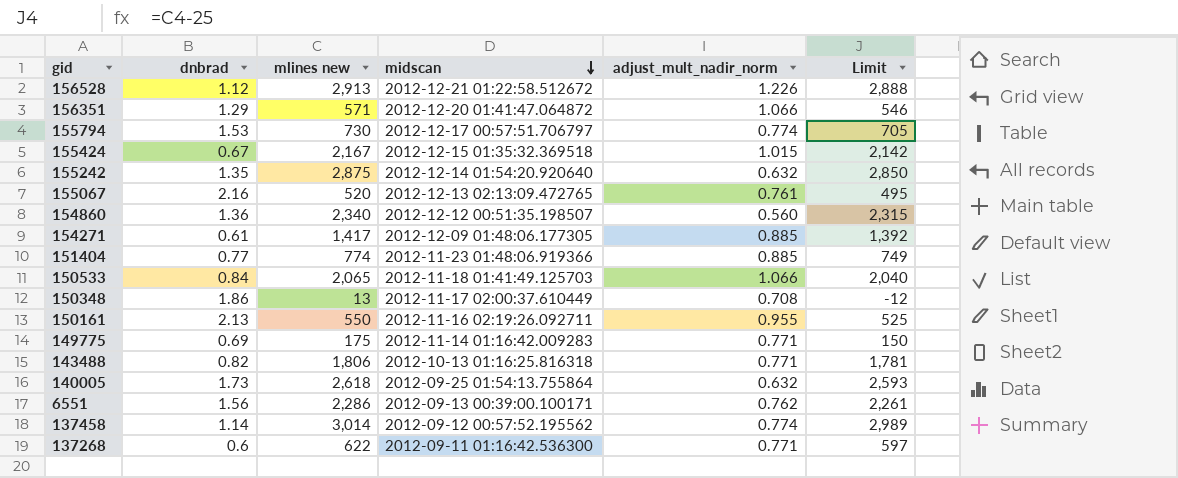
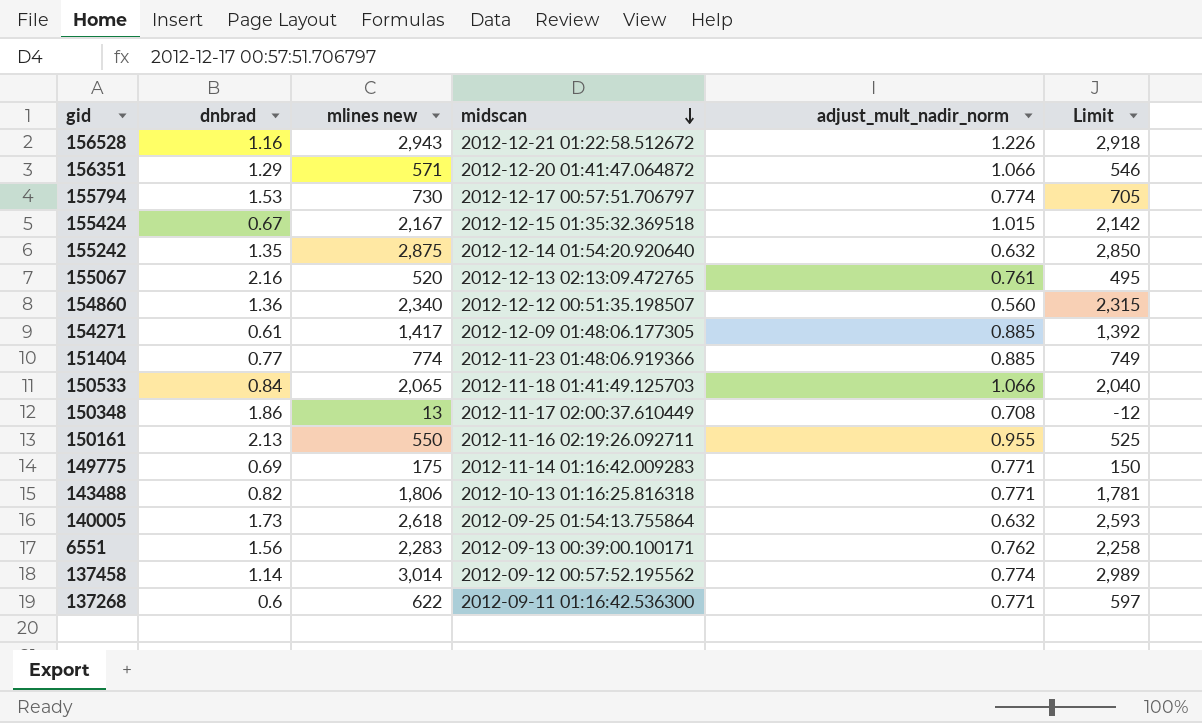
156528 | dnbrad: 1.12 -> 1.16
156528 | mlines new: 2,913 -> 2,943
156528 | Limit: 2,888 -> 2,918
6551 | mlines new: 2,286 -> 2,283
6551 | Limit: 2,261 -> 2,258

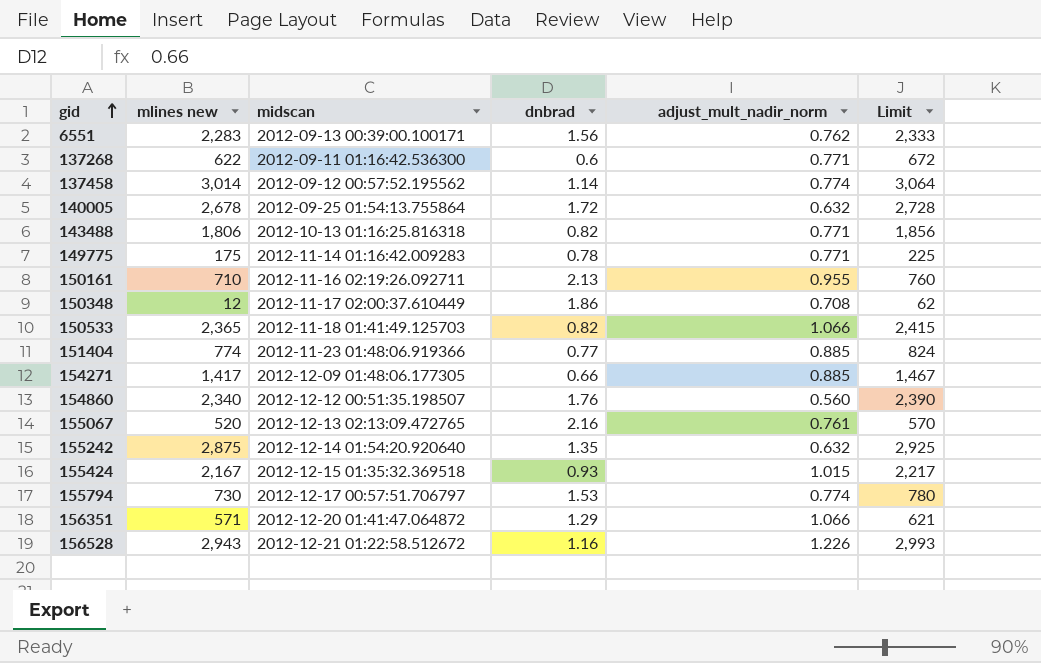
row order: midscan descending -> gid ascending
column dnbrad | position: 2 -> 4
column Limit | formula: [mlines new] - 25 -> [mlines new] + 50
140005 | mlines new: 2,618 -> 2,678
140005 | dnbrad: 1.73 -> 1.72
149775 | dnbrad: 0.69 -> 0.78
150161 | mlines new: 550 -> 710
150348 | mlines new: 13 -> 12
150533 | mlines new: 2,065 -> 2,365
150533 | dnbrad: 0.84 -> 0.82
154271 | dnbrad: 0.61 -> 0.66
154860 | dnbrad: 1.36 -> 1.76
155424 | dnbrad: 0.67 -> 0.93

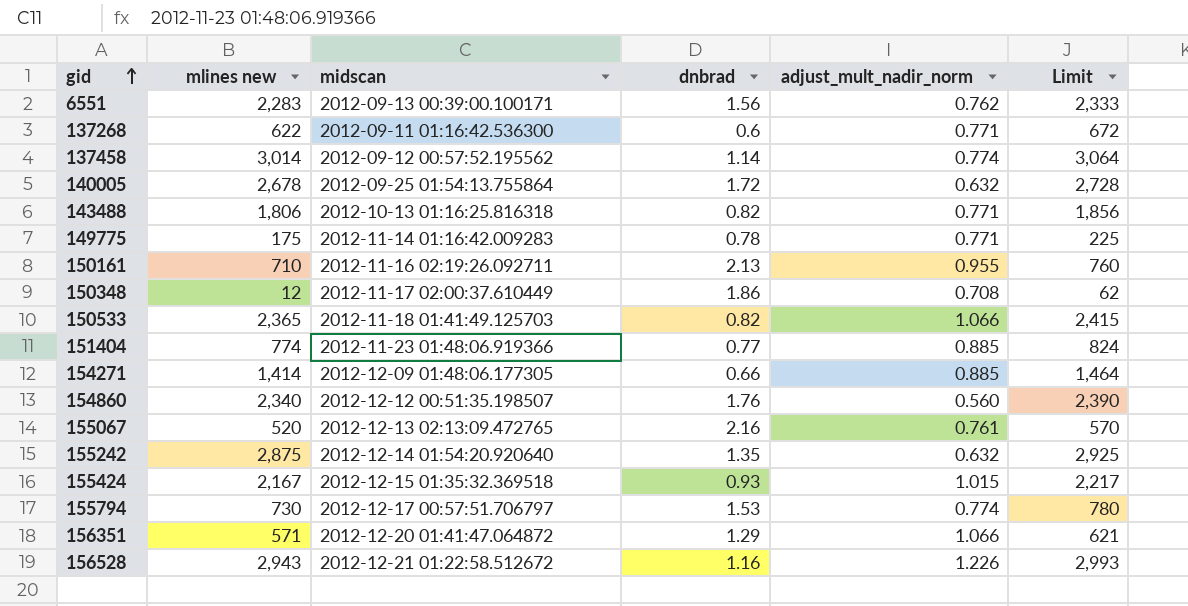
154271 | mlines new: 1,417 -> 1,414
154271 | Limit: 1,467 -> 1,464

